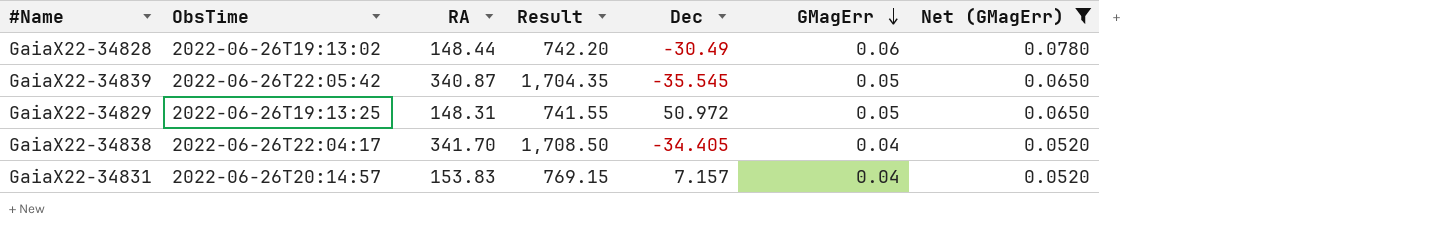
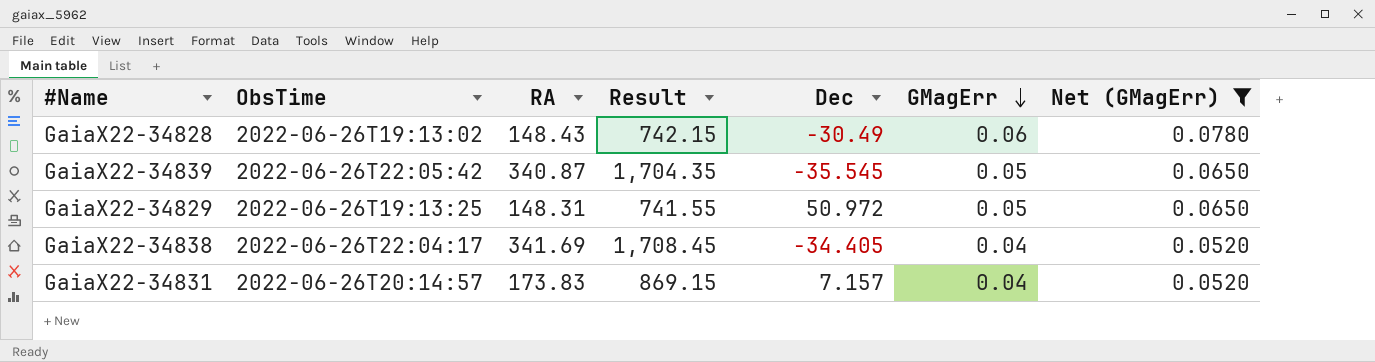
GaiaX22-34828 | RA: 148.44 -> 148.43
GaiaX22-34828 | Result: 742.20 -> 742.15
GaiaX22-34838 | RA: 341.70 -> 341.69
GaiaX22-34838 | Result: 1,708.50 -> 1,708.45
GaiaX22-34831 | RA: 153.83 -> 173.83
GaiaX22-34831 | Result: 769.15 -> 869.15

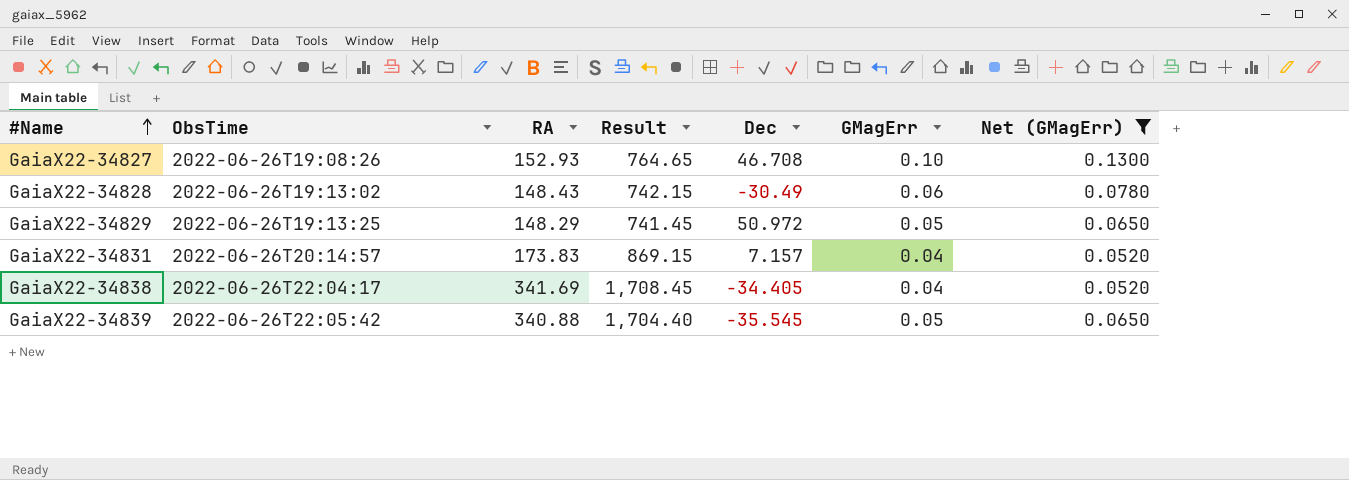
row order: GMagErr descending -> #Name ascending
row GaiaX22-34827: none -> 2022-06-26T19:08:26 | 152.93 | 764.65 | 46.708 | 0.10 | 0.1300
GaiaX22-34829 | RA: 148.31 -> 148.29
GaiaX22-34829 | Result: 741.55 -> 741.45
GaiaX22-34839 | RA: 340.87 -> 340.88
GaiaX22-34839 | Result: 1,704.35 -> 1,704.40

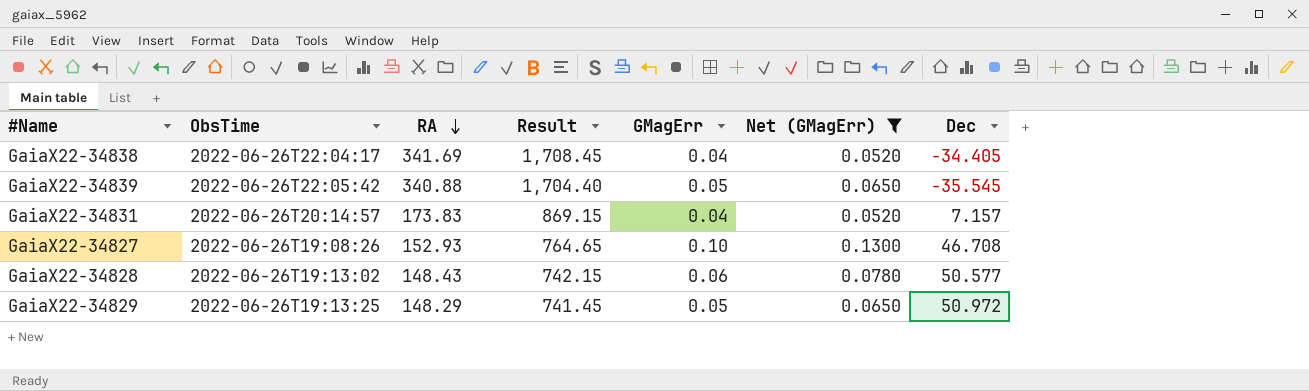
row order: #Name ascending -> RA descending
column Dec | position: 5 -> 7
GaiaX22-34828 | Dec: -30.49 -> 50.577

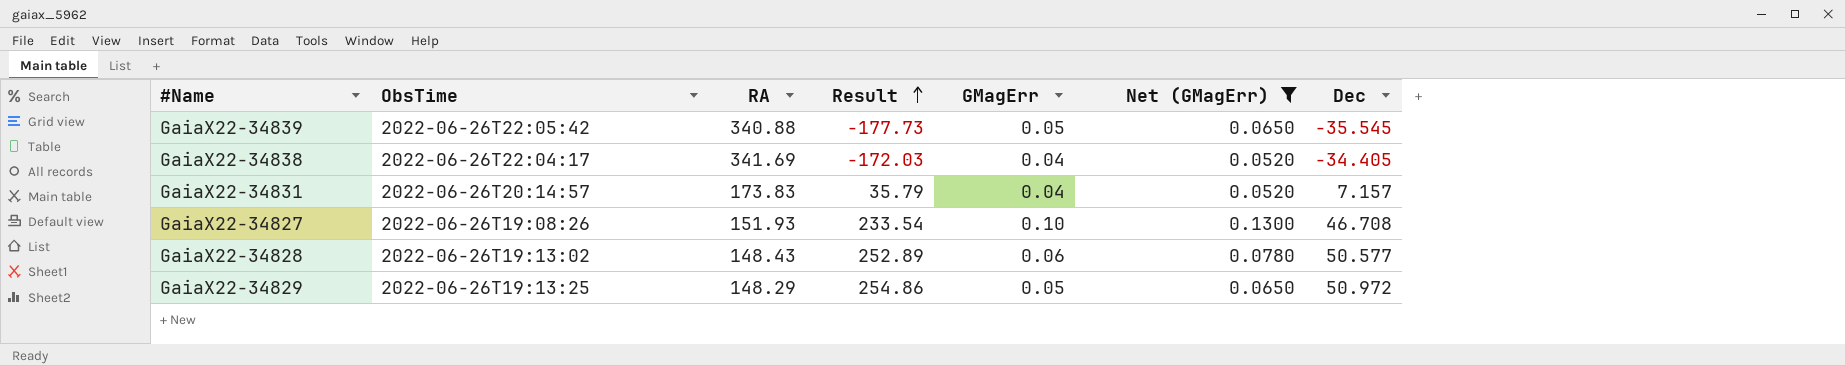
row order: RA descending -> Result ascending
column Result | formula: [RA] * 5 -> [Dec] * 5
GaiaX22-34827 | RA: 152.93 -> 151.93

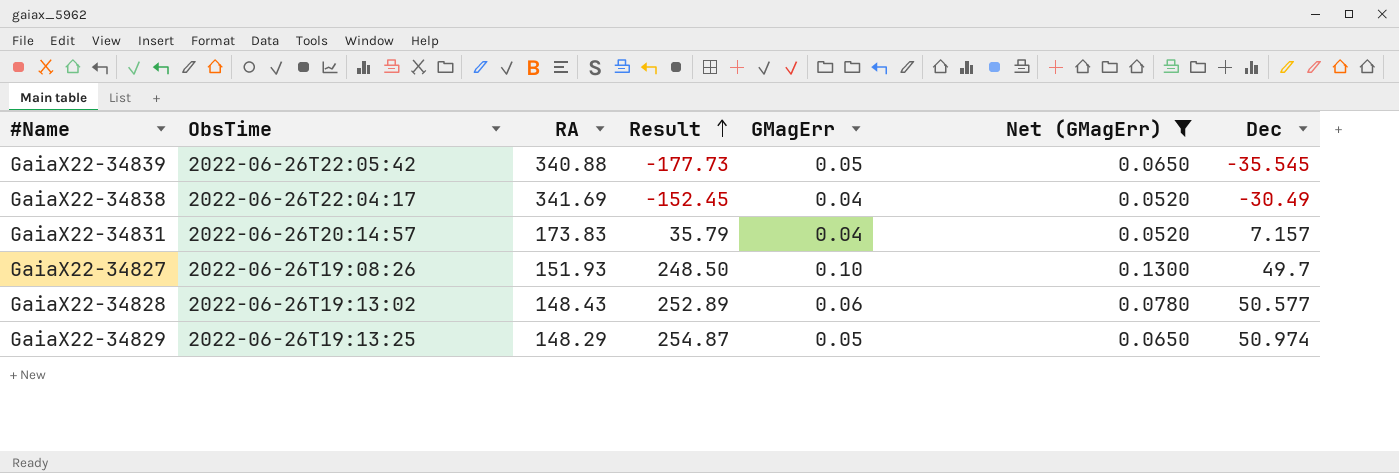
GaiaX22-34838 | Result: -172.03 -> -152.45
GaiaX22-34838 | Dec: -34.405 -> -30.49
GaiaX22-34827 | Result: 233.54 -> 248.50
GaiaX22-34827 | Dec: 46.708 -> 49.7
GaiaX22-34829 | Result: 254.86 -> 254.87
GaiaX22-34829 | Dec: 50.972 -> 50.974

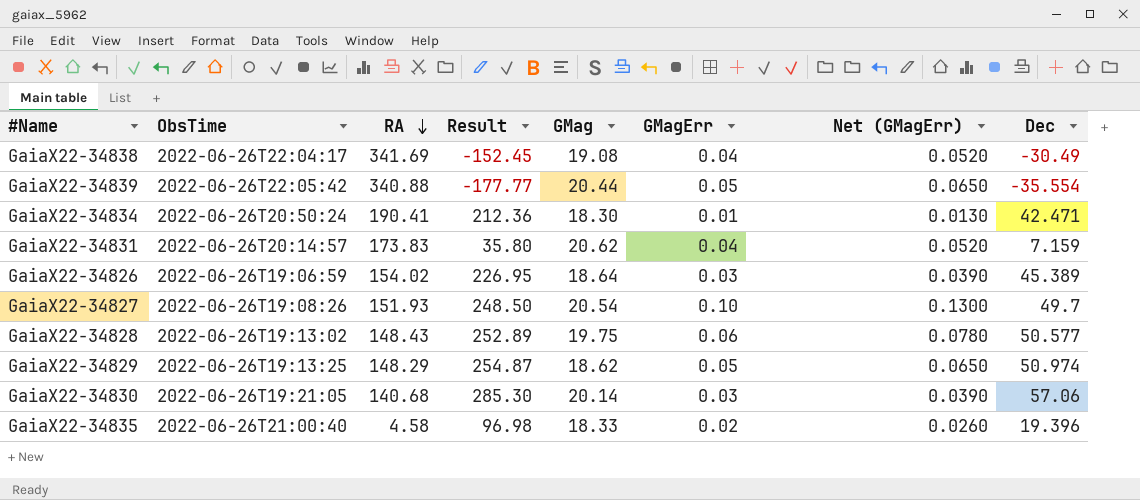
filter: Net (GMagErr) >= 0.0520 -> none
row order: Result ascending -> RA descending
column GMag | position: none -> 5
GaiaX22-34839 | Result: -177.73 -> -177.77
GaiaX22-34839 | Dec: -35.545 -> -35.554
GaiaX22-34831 | Result: 35.79 -> 35.80
GaiaX22-34831 | Dec: 7.157 -> 7.159

